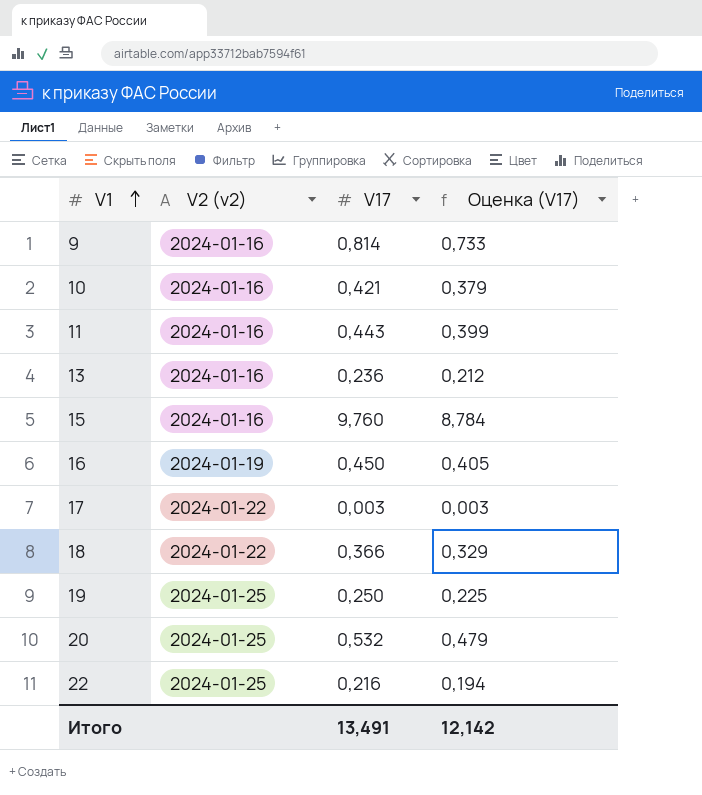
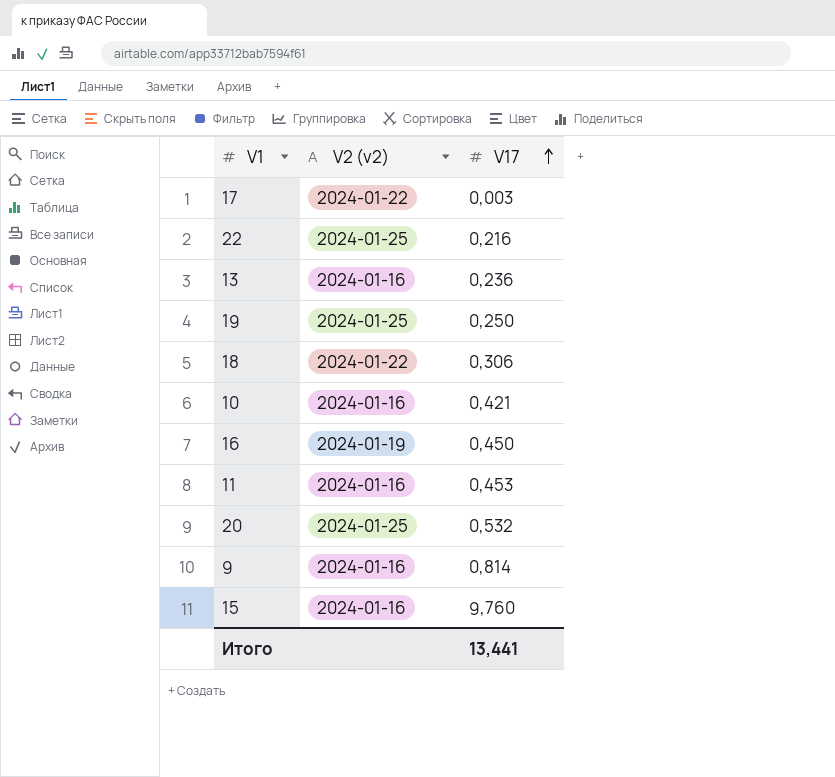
row order: V1 ascending -> V17 ascending
column Оценка (V17) | formula: [V17] * 0,9 -> none
18 | V17: 0,366 -> 0,306
11 | V17: 0,443 -> 0,453
Итого | V17: 13,491 -> 13,441

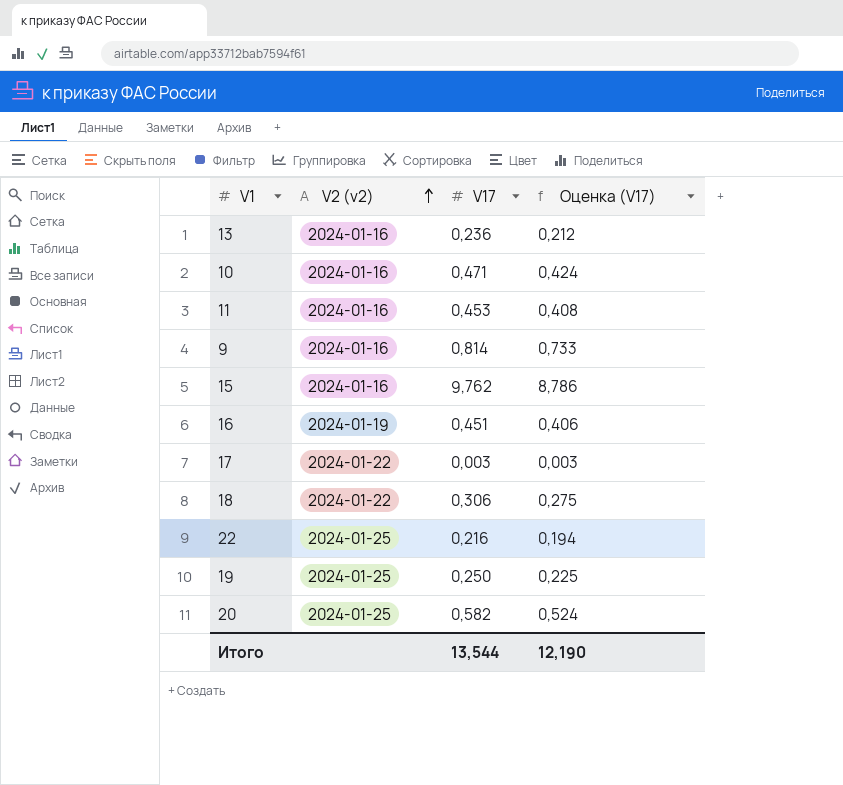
row order: V17 ascending -> V2 (v2) ascending
column Оценка (V17) | formula: none -> [V17] * 0,9
10 | V17: 0,421 -> 0,471
15 | V17: 9,760 -> 9,762
16 | V17: 0,450 -> 0,451
20 | V17: 0,532 -> 0,582
Итого | V17: 13,441 -> 13,544

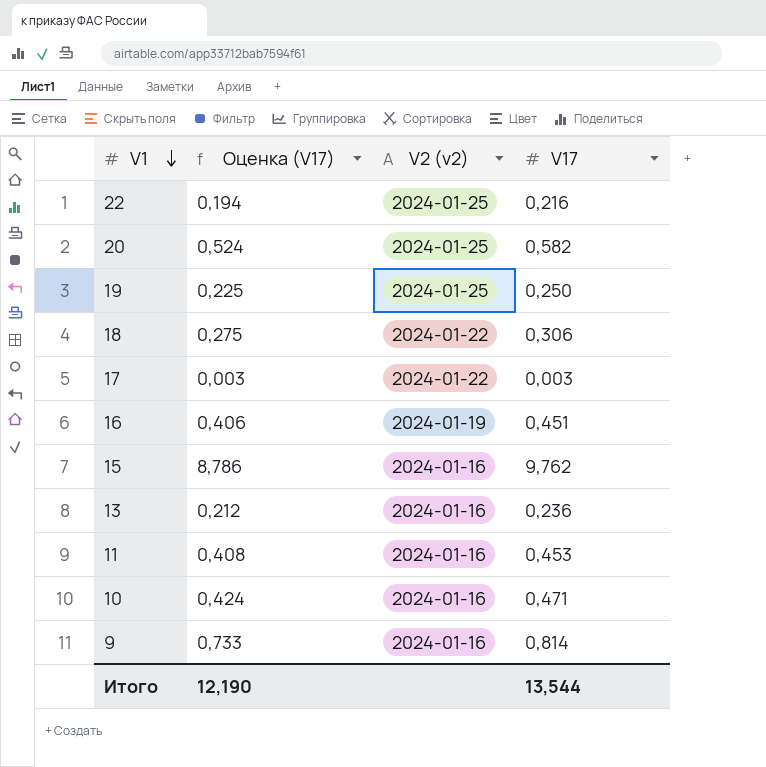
row order: V2 (v2) ascending -> V1 descending
column Оценка (V17) | position: 4 -> 2

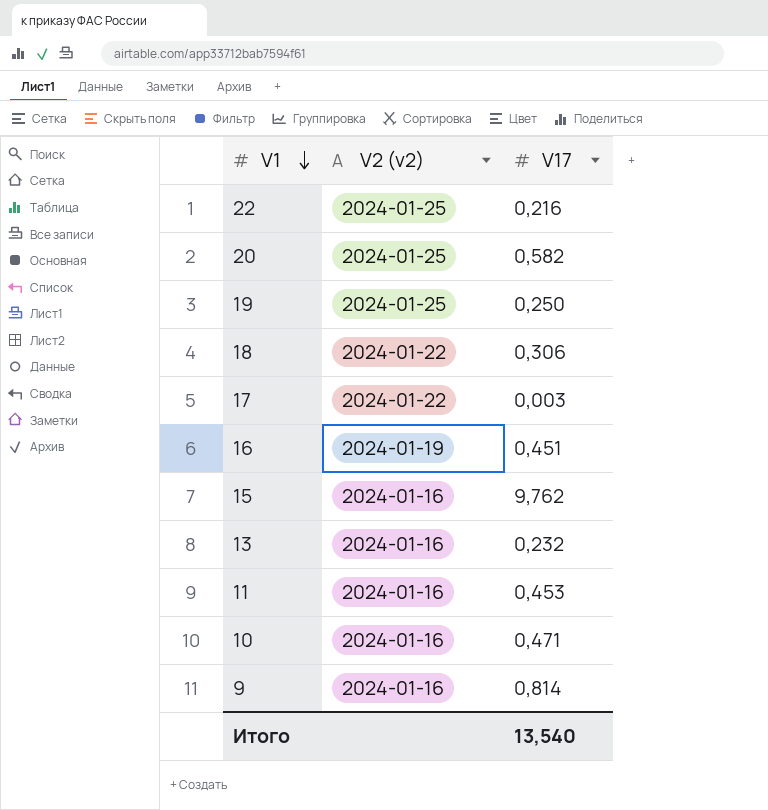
column Оценка (V17) | formula: [V17] * 0,9 -> none
13 | V17: 0,236 -> 0,232
Итого | V17: 13,544 -> 13,540

